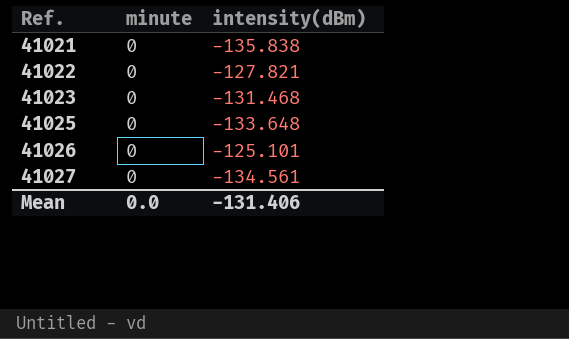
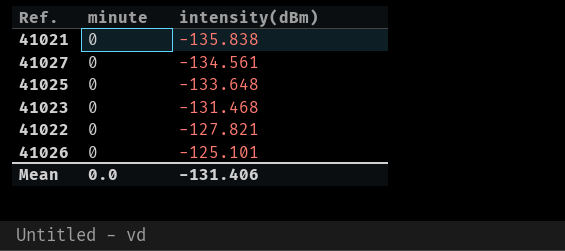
row order: Ref. ascending -> intensity(dBm) ascending

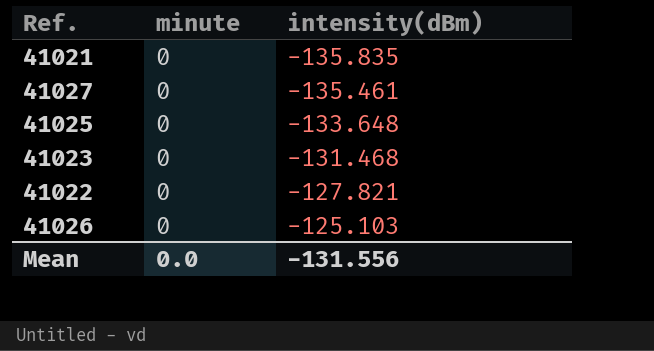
41021 | intensity(dBm): -135.838 -> -135.835
41027 | intensity(dBm): -134.561 -> -135.461
41026 | intensity(dBm): -125.101 -> -125.103
Mean | intensity(dBm): -131.406 -> -131.556

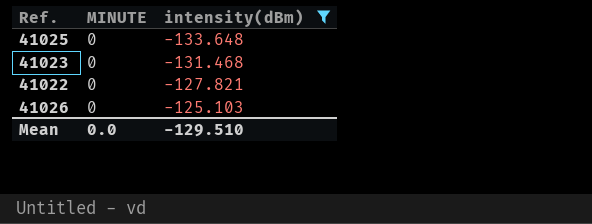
filter: none -> intensity(dBm) >= -133.648
column name: minute -> MINUTE
Mean | intensity(dBm): -131.556 -> -129.510

